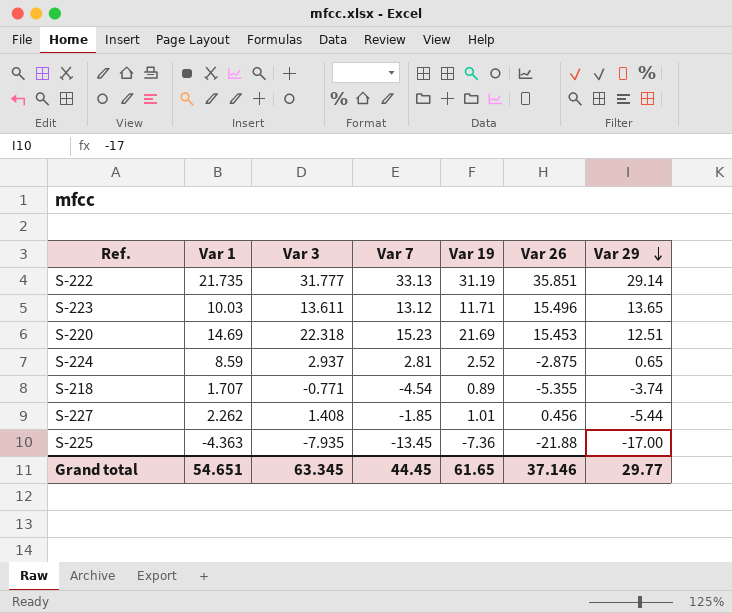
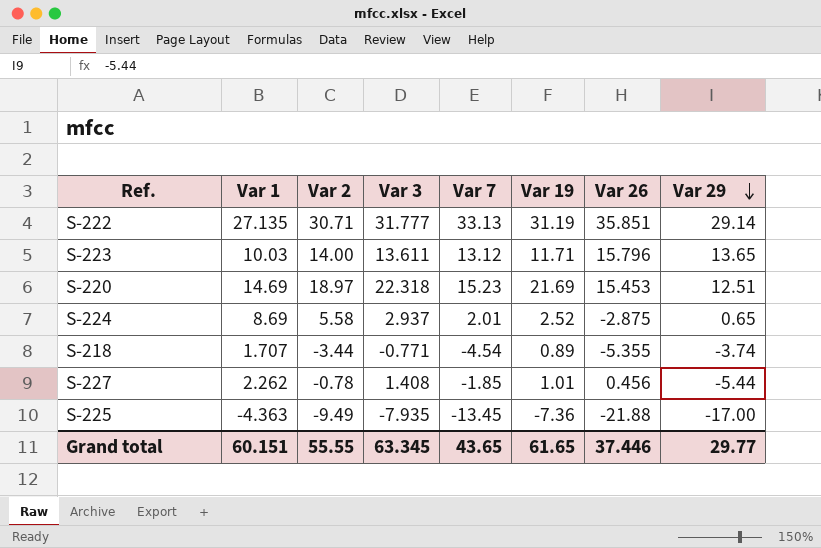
column Var 2 | position: none -> 3
S-222 | Var 1: 21.735 -> 27.135
S-223 | Var 26: 15.496 -> 15.796
S-224 | Var 1: 8.59 -> 8.69
S-224 | Var 7: 2.81 -> 2.01
Grand total | Var 1: 54.651 -> 60.151
Grand total | Var 7: 44.45 -> 43.65
Grand total | Var 26: 37.146 -> 37.446

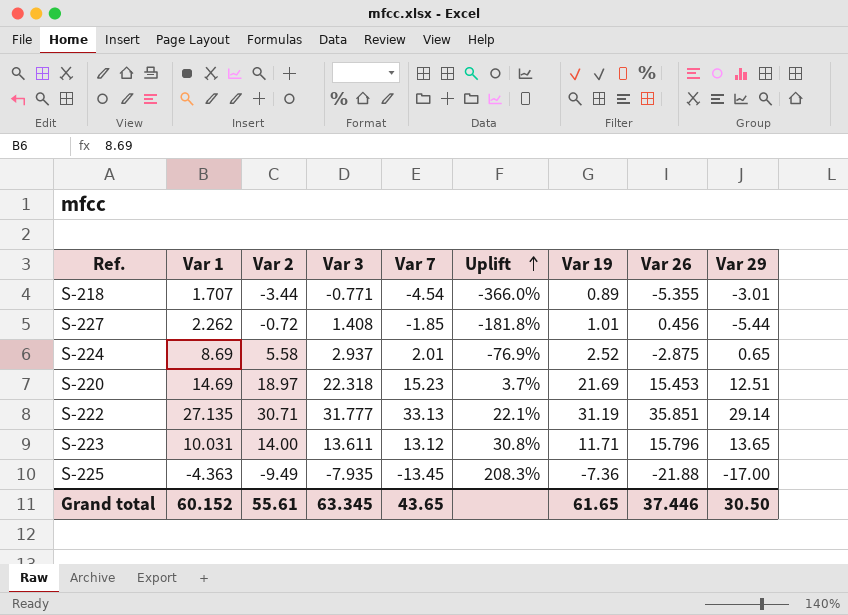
row order: Var 29 descending -> Uplift ascending
column Uplift | formula: none -> ([Var 7] - [Var 1]) / [Var 1]
S-218 | Var 29: -3.74 -> -3.01
S-227 | Var 2: -0.78 -> -0.72
S-223 | Var 1: 10.03 -> 10.031
Grand total | Var 1: 60.151 -> 60.152
Grand total | Var 2: 55.55 -> 55.61
Grand total | Var 29: 29.77 -> 30.50

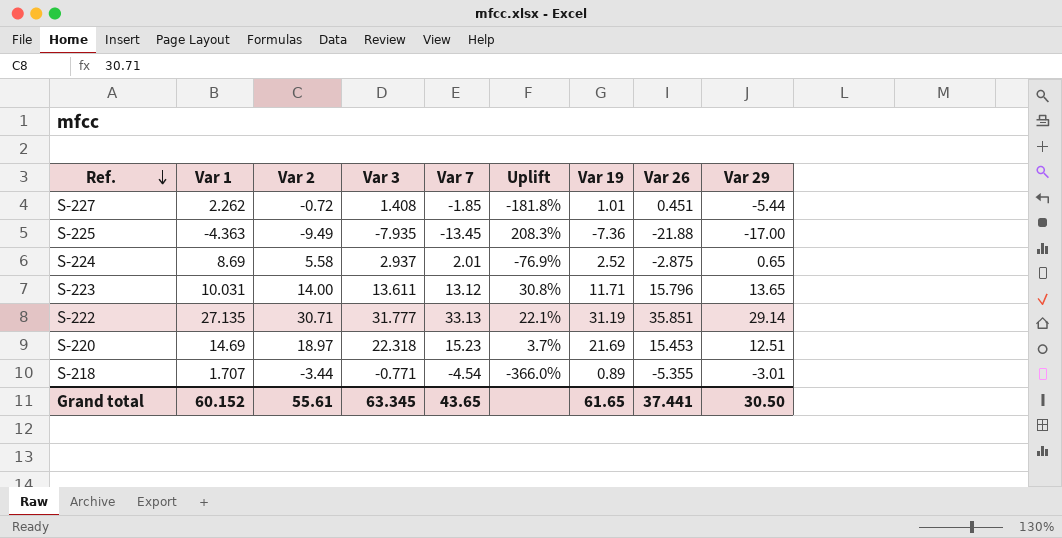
row order: Uplift ascending -> Ref. descending
S-227 | Var 26: 0.456 -> 0.451
Grand total | Var 26: 37.446 -> 37.441

